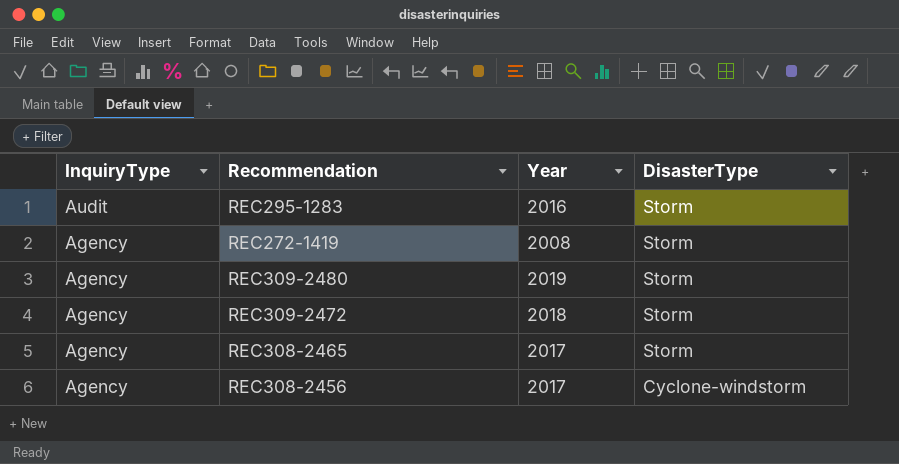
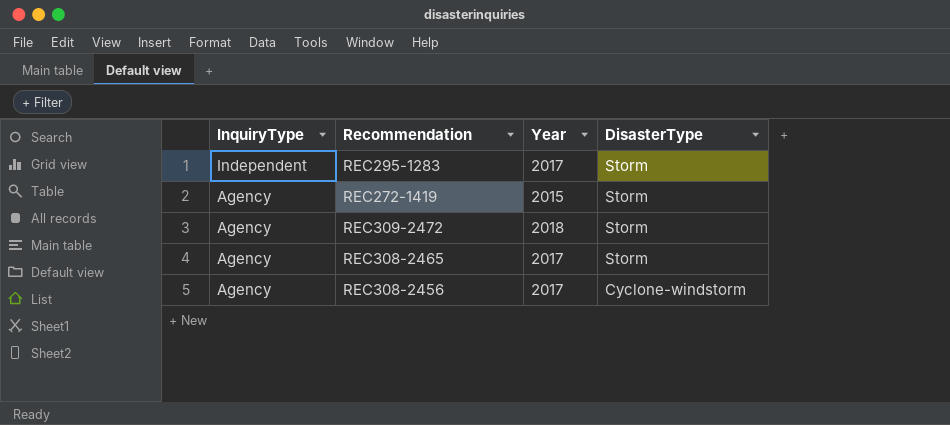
row REC309-2480: Agency | 2019 | Storm -> none
REC295-1283 | InquiryType: Audit -> Independent
REC295-1283 | Year: 2016 -> 2017
REC272-1419 | Year: 2008 -> 2015

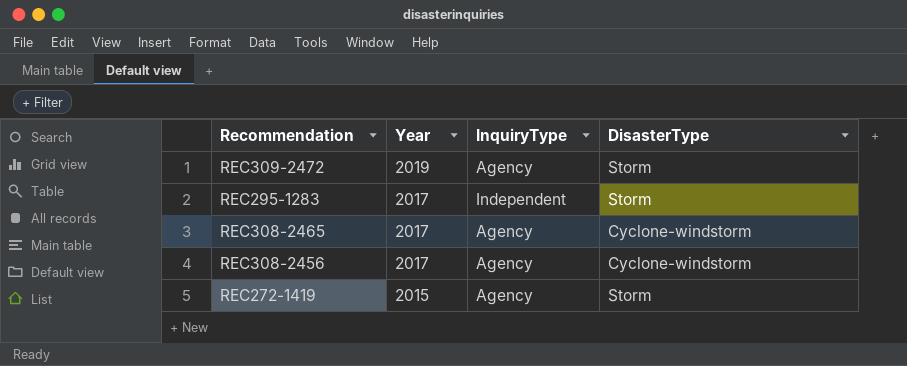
row order: InquiryType descending -> Year descending
column InquiryType | position: 1 -> 3
REC309-2472 | Year: 2018 -> 2019
REC308-2465 | DisasterType: Storm -> Cyclone-windstorm

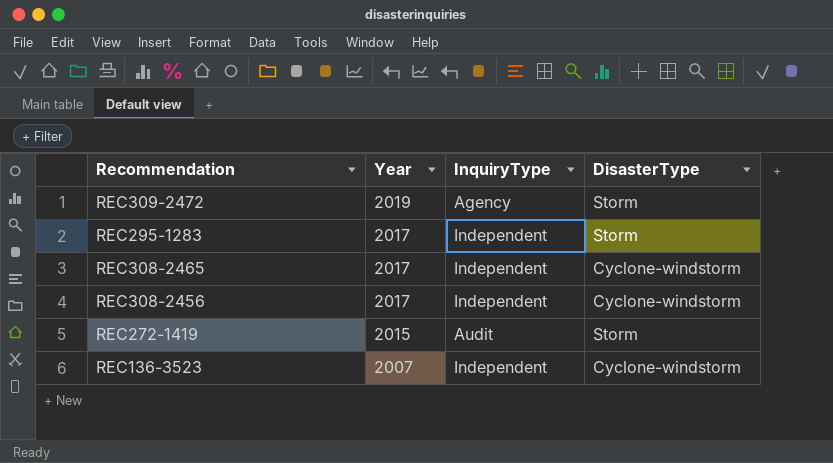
REC308-2465 | InquiryType: Agency -> Independent
REC308-2456 | InquiryType: Agency -> Independent
REC272-1419 | InquiryType: Agency -> Audit
row REC136-3523: none -> 2007 | Independent | Cyclone-windstorm

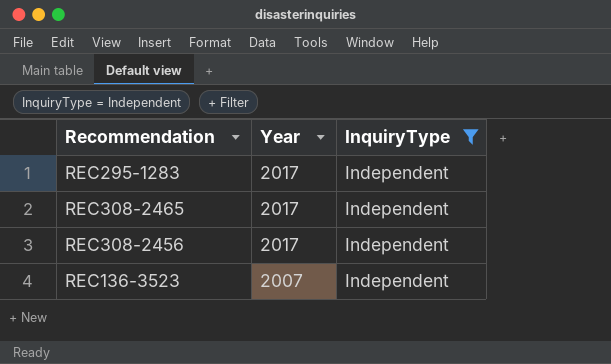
filter: none -> InquiryType = Independent
column DisasterType | position: 4 -> none

